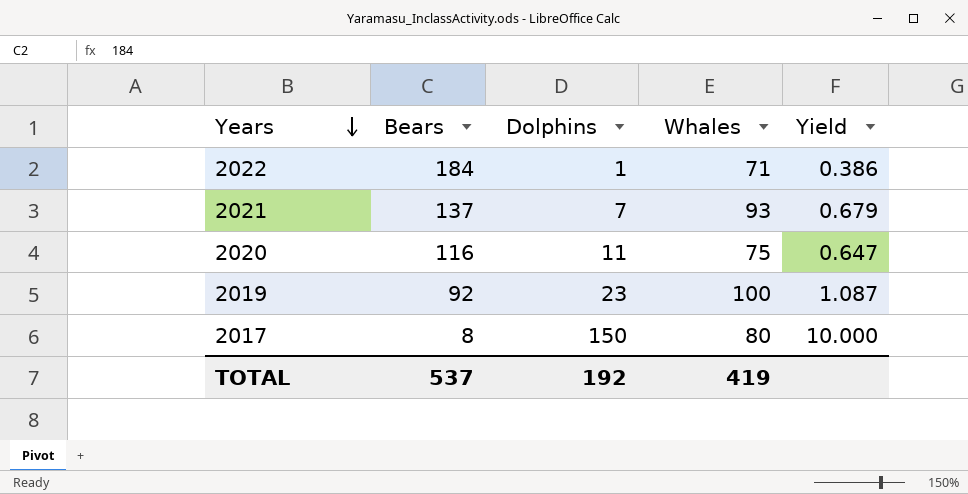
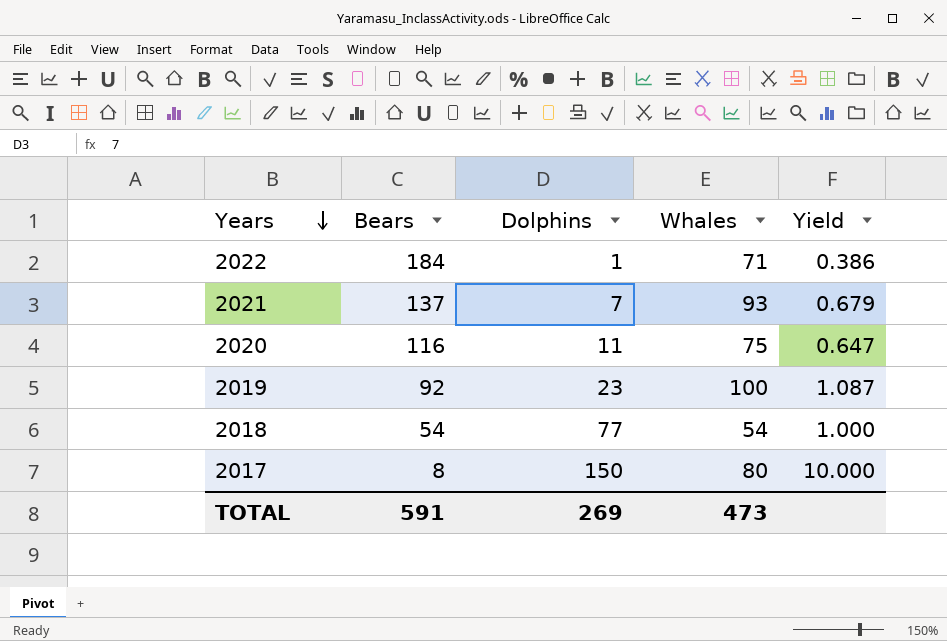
row 2018: none -> 54 | 77 | 54 | 1.000
TOTAL | Bears: 537 -> 591
TOTAL | Dolphins: 192 -> 269
TOTAL | Whales: 419 -> 473

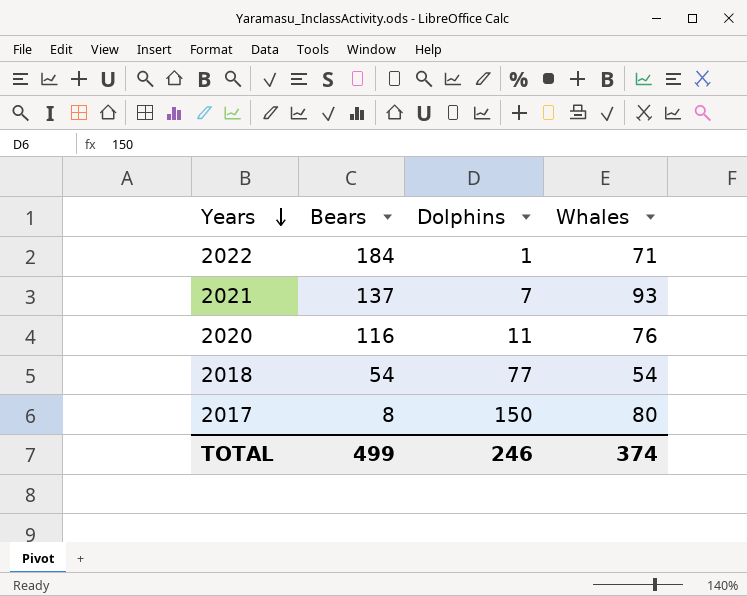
column Yield | formula: [Whales] / [Bears] -> none
row 2019: 92 | 23 | 100 | 1.087 -> none
2020 | Whales: 75 -> 76
TOTAL | Bears: 591 -> 499
TOTAL | Dolphins: 269 -> 246
TOTAL | Whales: 473 -> 374

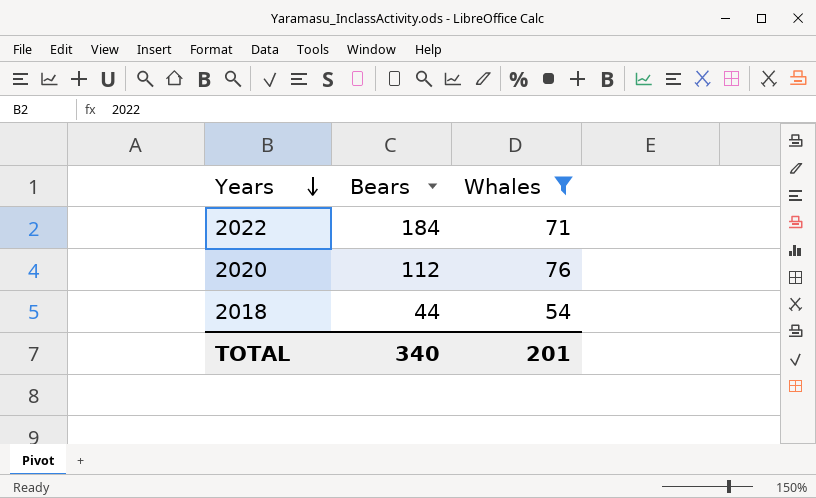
filter: none -> Whales <= 76
column Dolphins | position: 3 -> none
2020 | Bears: 116 -> 112
2018 | Bears: 54 -> 44
TOTAL | Bears: 499 -> 340
TOTAL | Whales: 374 -> 201

